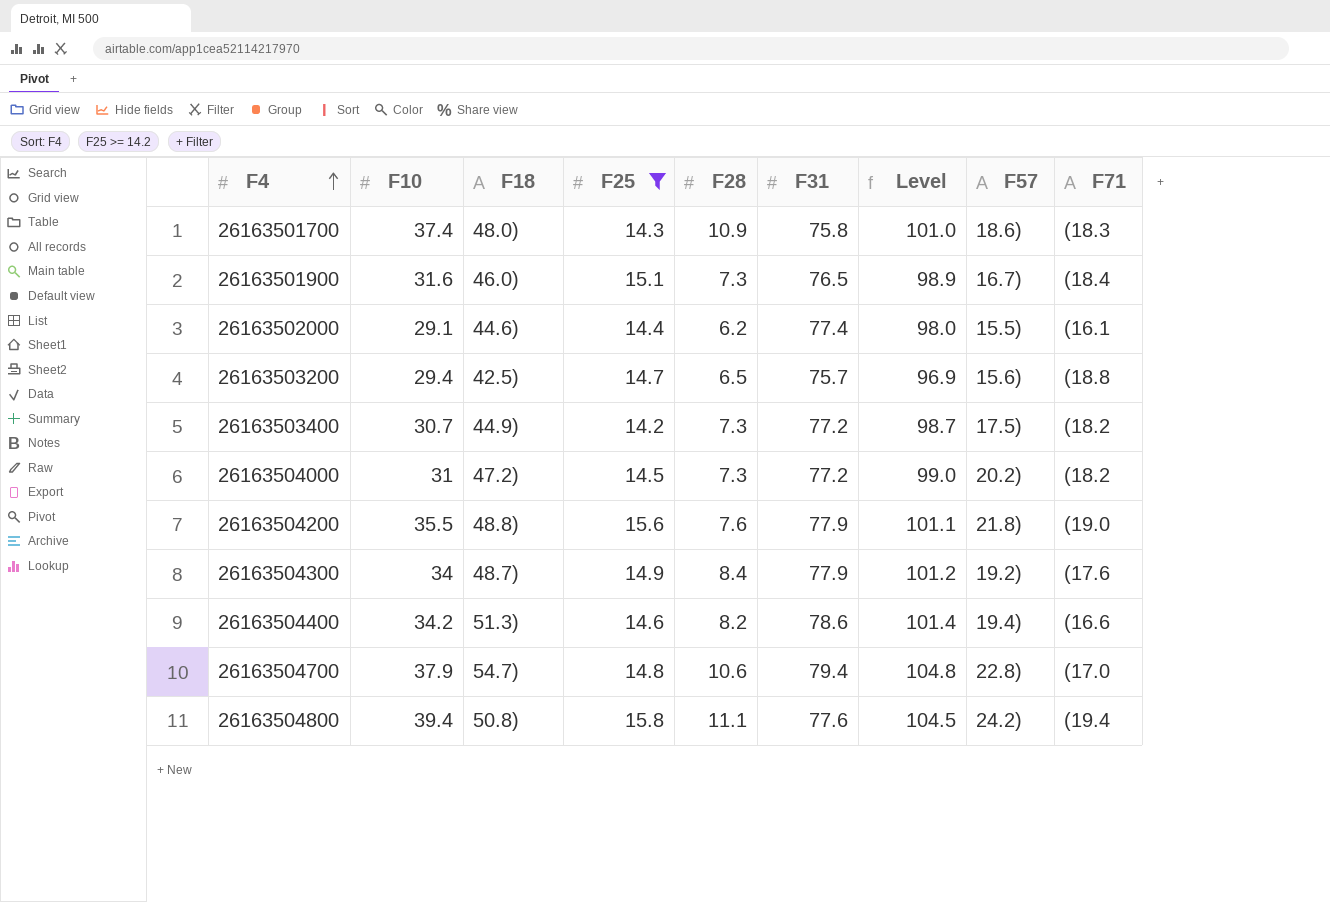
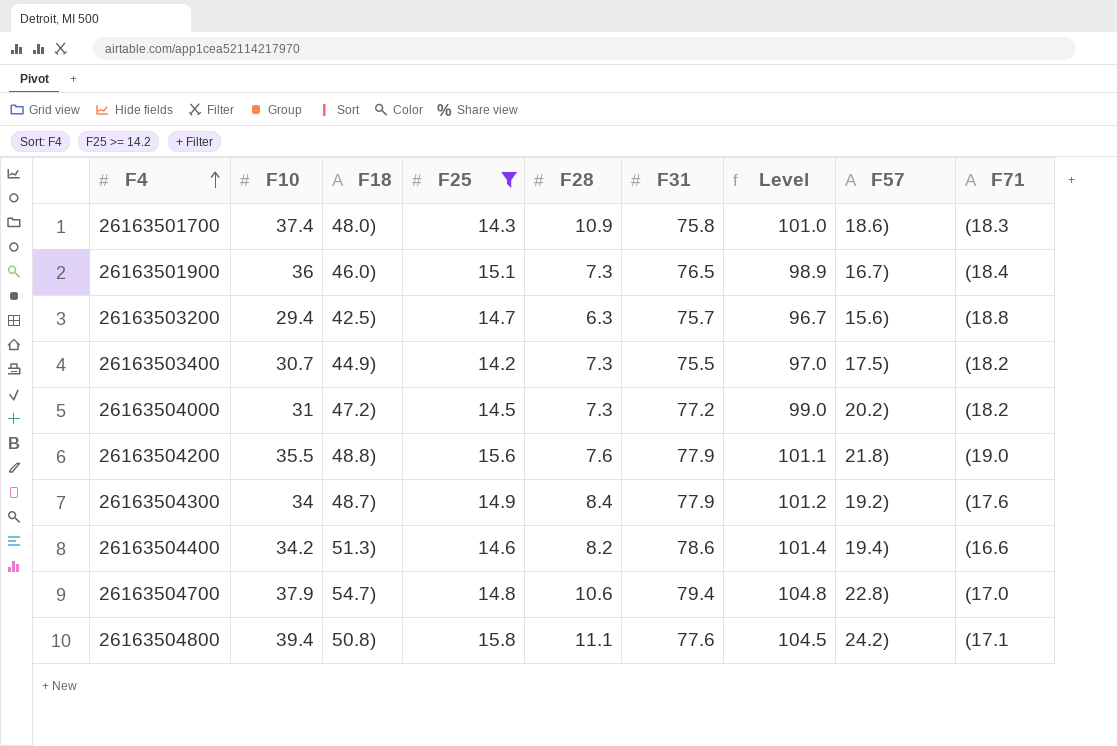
row 26163502000: 29.1 | 44.6) | 14.4 | 6.2 | 77.4 | 98.0 | 15.5) | (16.1 -> none
26163501900 | F10: 31.6 -> 36
26163503200 | F28: 6.5 -> 6.3
26163503200 | Level: 96.9 -> 96.7
26163503400 | F31: 77.2 -> 75.5
26163503400 | Level: 98.7 -> 97.0
26163504800 | F71: (19.4 -> (17.1

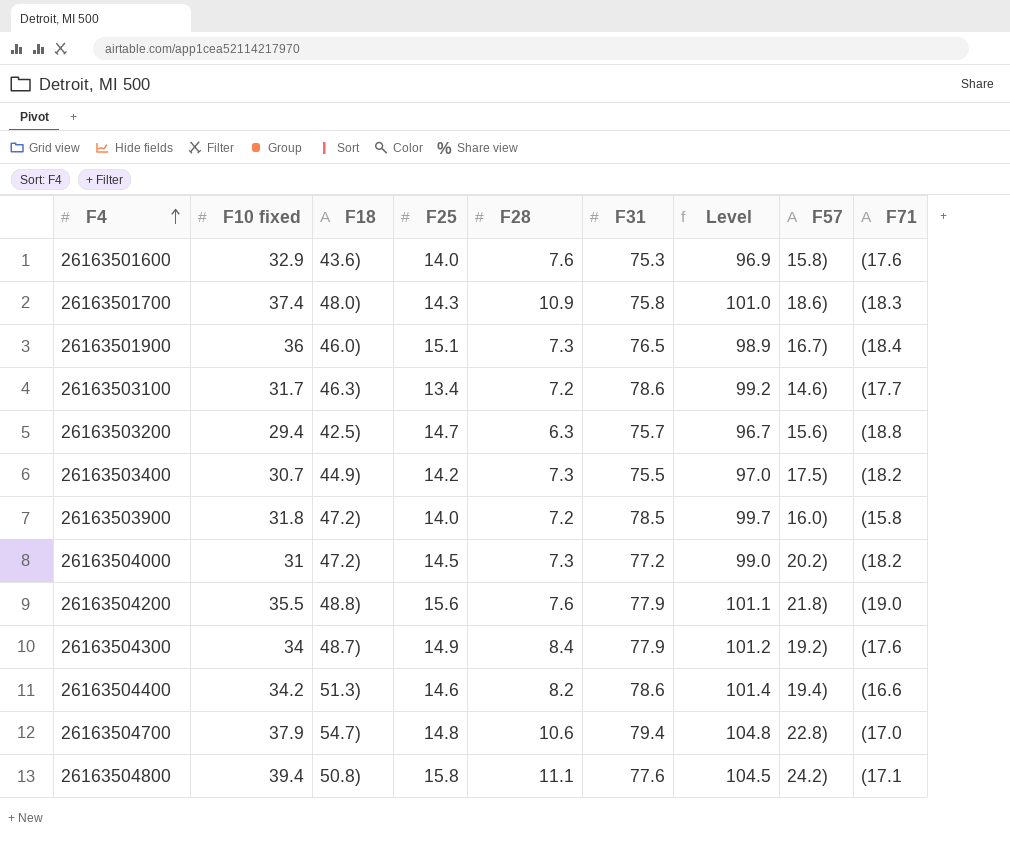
filter: F25 >= 14.2 -> none
column name: F10 -> F10 fixed

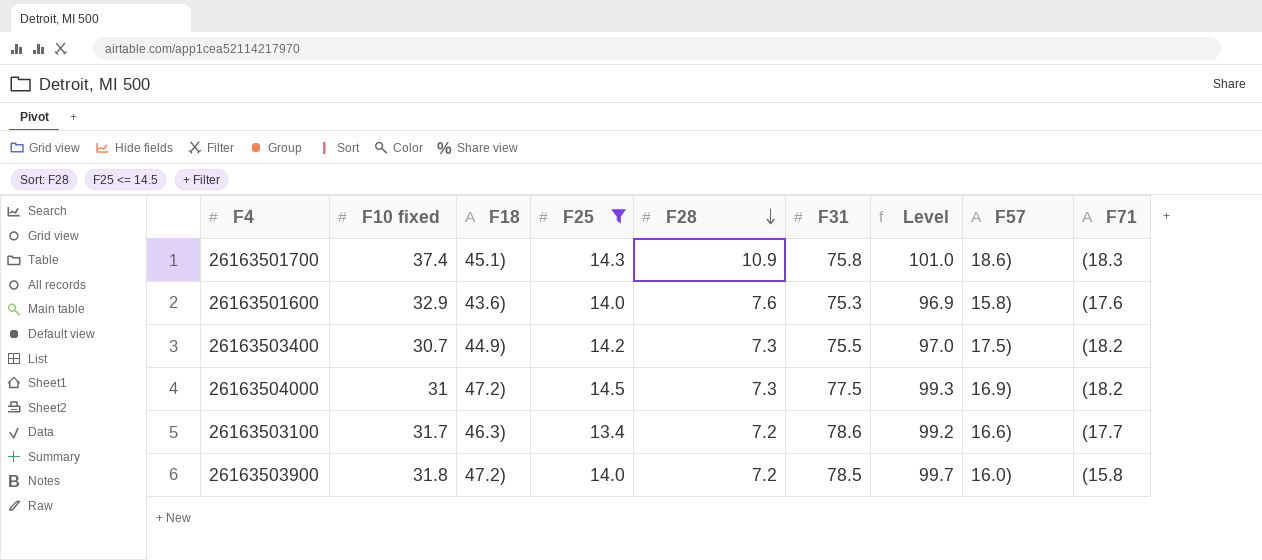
filter: none -> F25 <= 14.5
row order: F4 ascending -> F28 descending
26163501700 | F18: 48.0) -> 45.1)
26163504000 | F31: 77.2 -> 77.5
26163504000 | Level: 99.0 -> 99.3
26163504000 | F57: 20.2) -> 16.9)
26163503100 | F57: 14.6) -> 16.6)

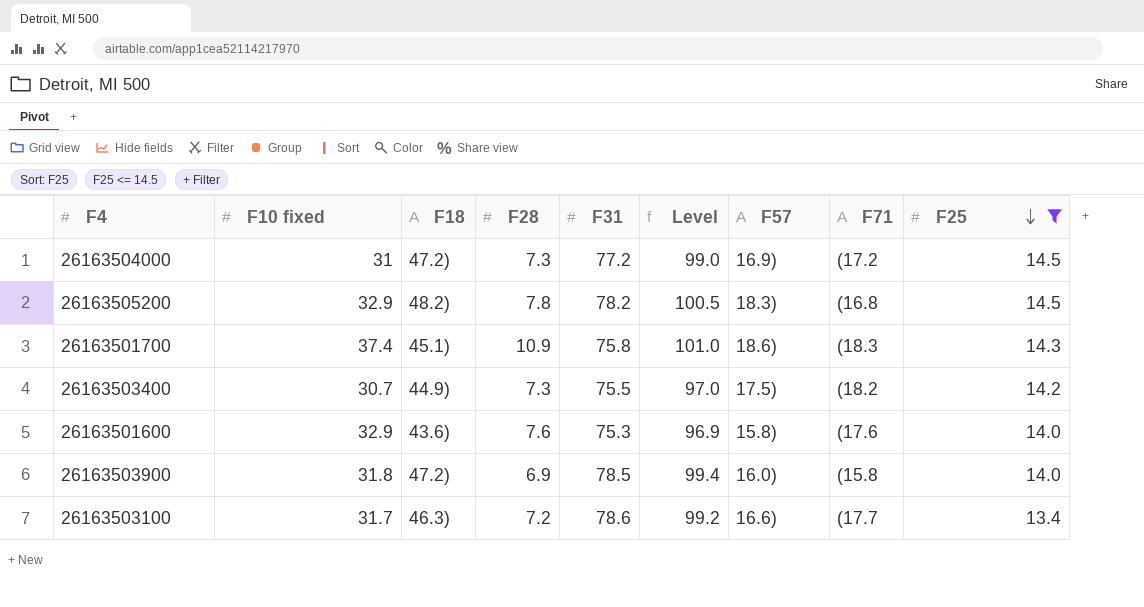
row order: F28 descending -> F25 descending
column F25 | position: 4 -> 9
26163504000 | F31: 77.5 -> 77.2
26163504000 | Level: 99.3 -> 99.0
26163504000 | F71: (18.2 -> (17.2
row 26163505200: none -> 32.9 | 48.2) | 7.8 | 78.2 | 100.5 | 18.3) | (16.8 | 14.5
26163503900 | F28: 7.2 -> 6.9
26163503900 | Level: 99.7 -> 99.4

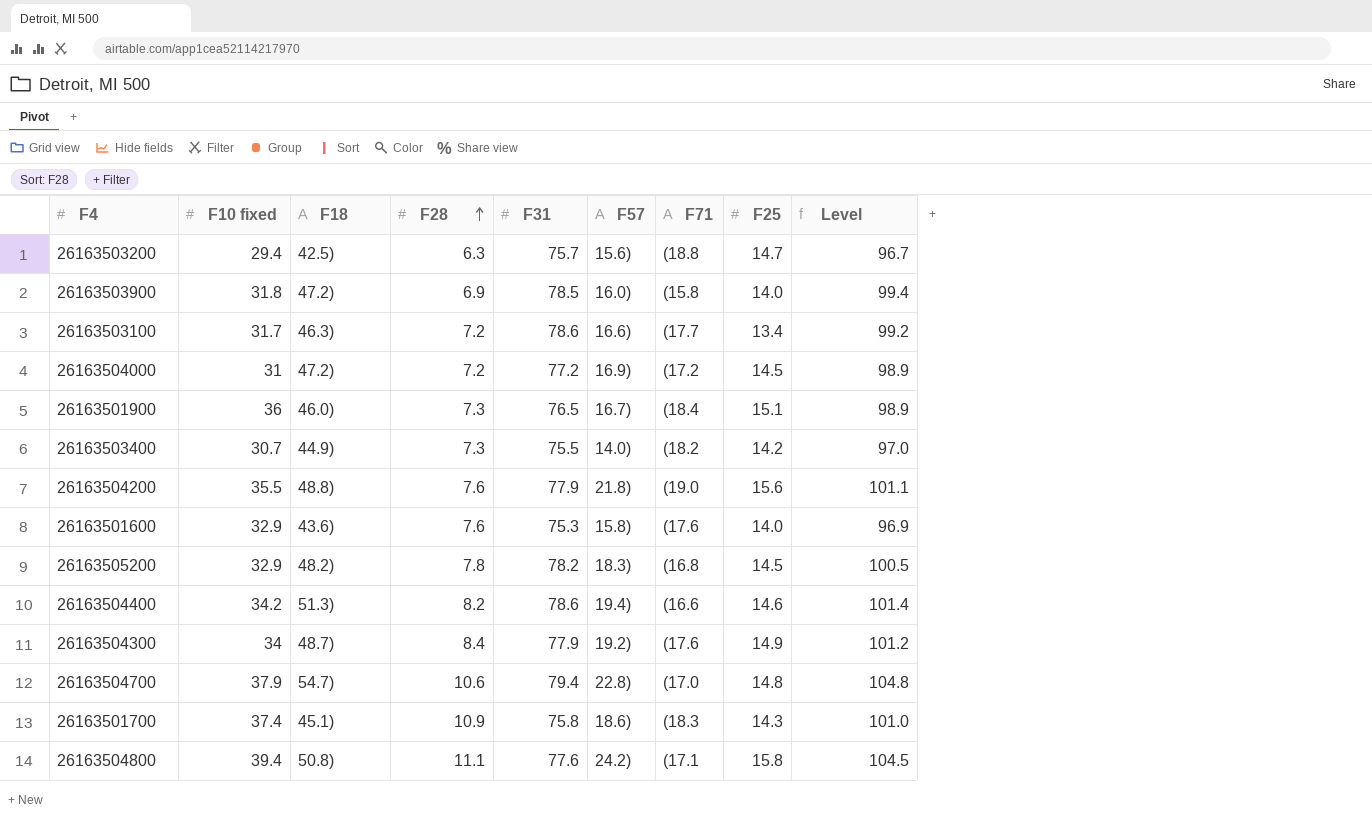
filter: F25 <= 14.5 -> none
row order: F25 descending -> F28 ascending
column Level | position: 6 -> 9
26163504000 | F28: 7.3 -> 7.2
26163504000 | Level: 99.0 -> 98.9
26163503400 | F57: 17.5) -> 14.0)

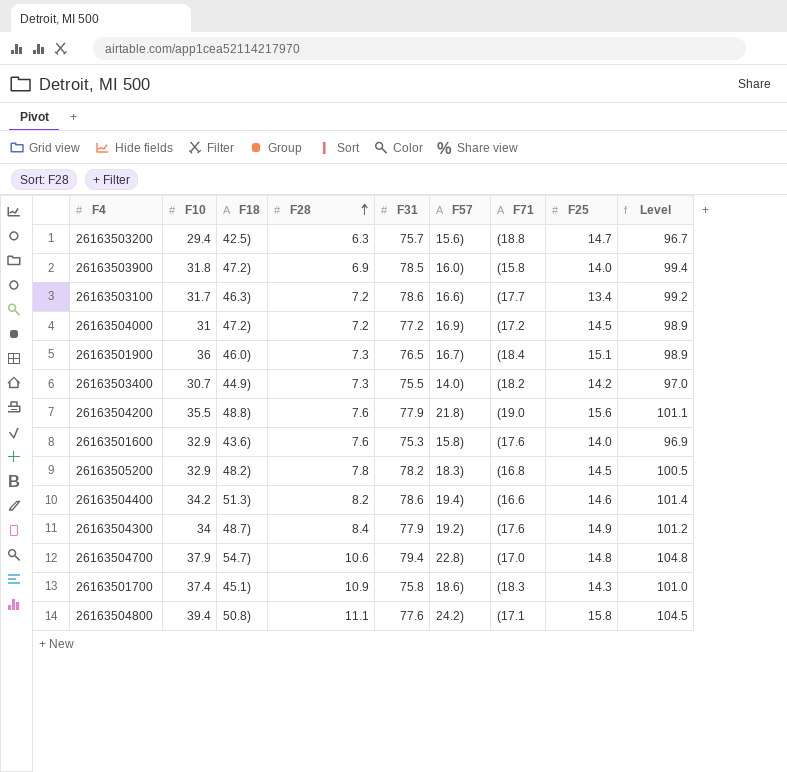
column name: F10 fixed -> F10

